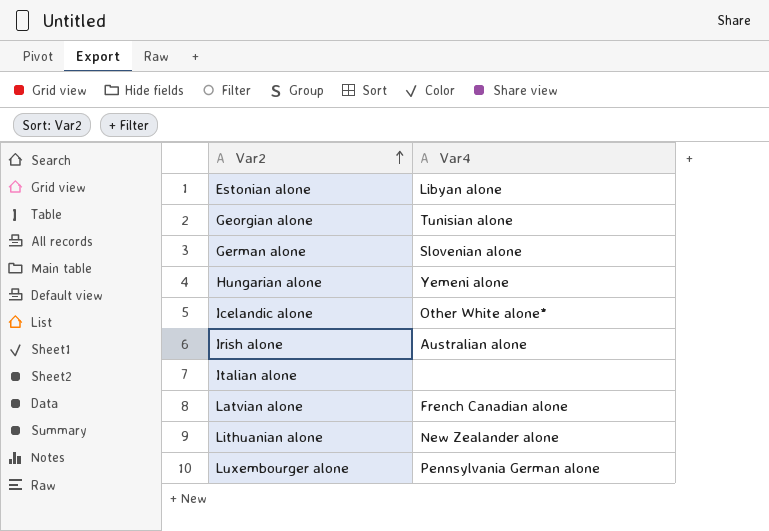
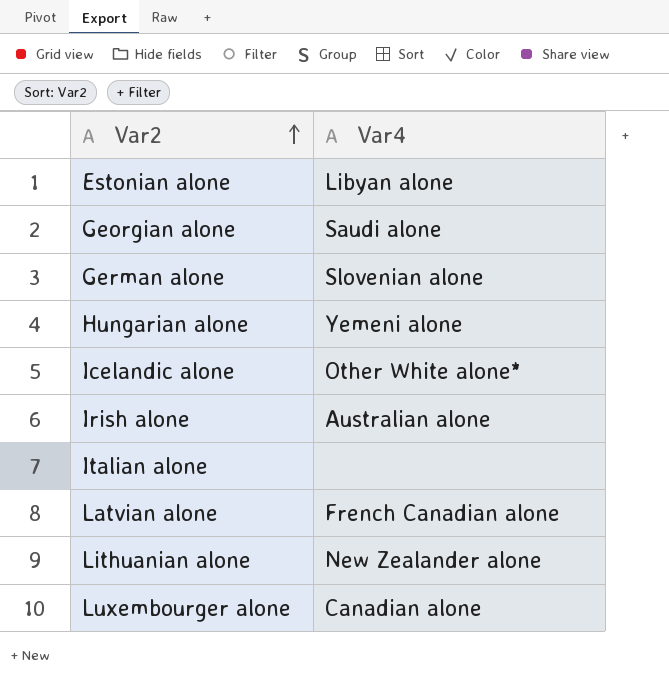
Georgian alone | Var4: Tunisian alone -> Saudi alone
Luxembourger alone | Var4: Pennsylvania German alone -> Canadian alone

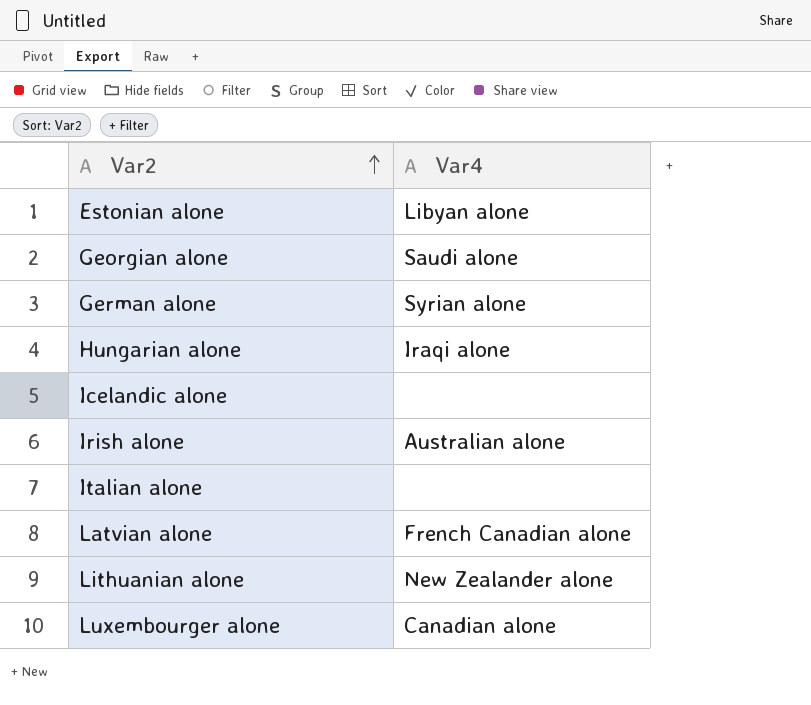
German alone | Var4: Slovenian alone -> Syrian alone
Hungarian alone | Var4: Yemeni alone -> Iraqi alone
Icelandic alone | Var4: Other White alone* -> none

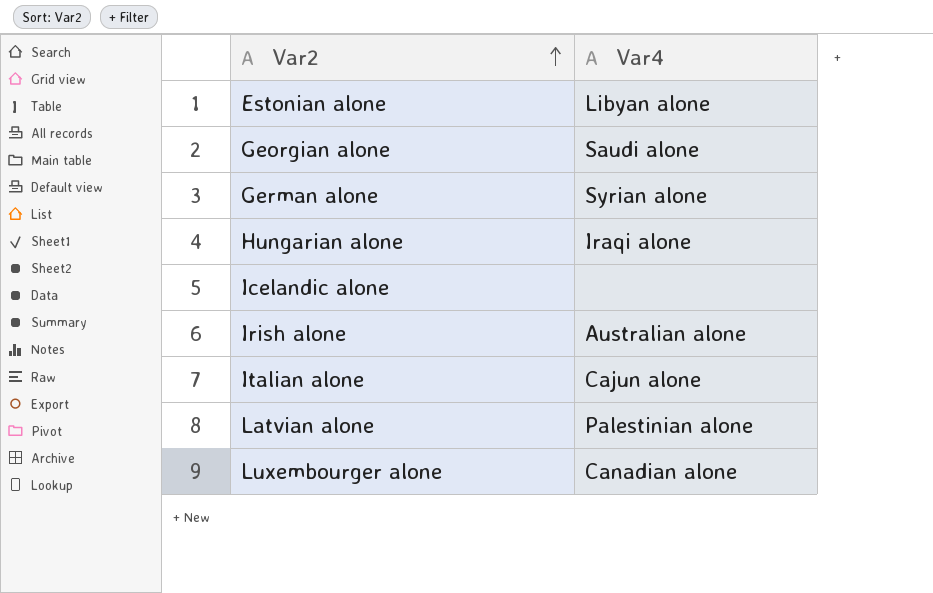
row Lithuanian alone: New Zealander alone -> none
Italian alone | Var4: none -> Cajun alone
Latvian alone | Var4: French Canadian alone -> Palestinian alone

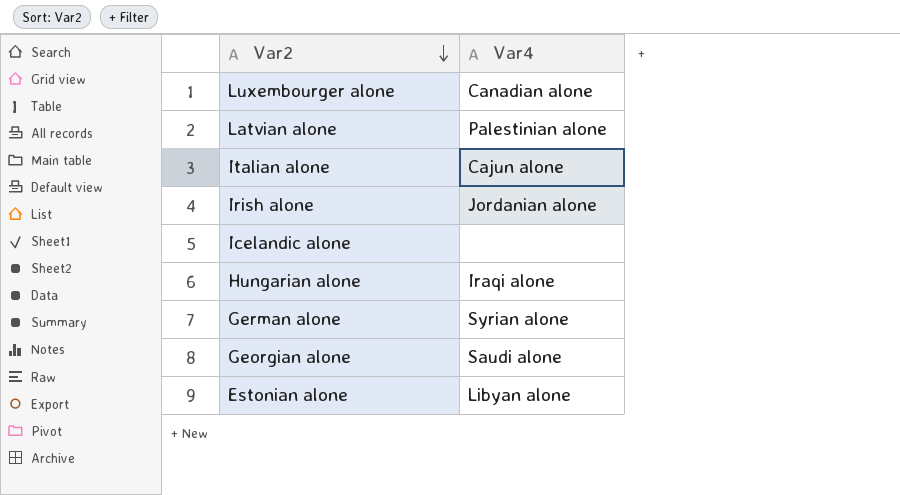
row order: Var2 ascending -> Var2 descending
Irish alone | Var4: Australian alone -> Jordanian alone

